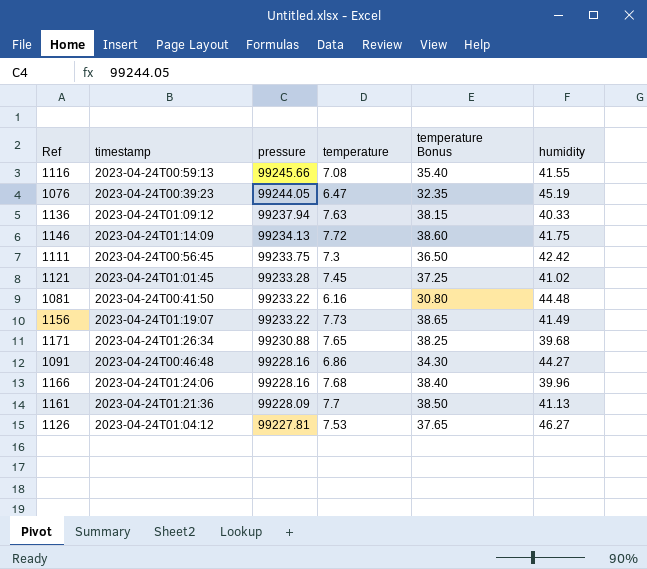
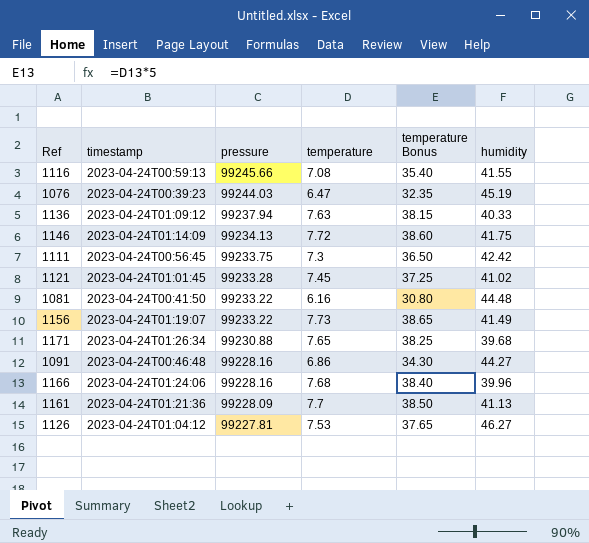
1076 | pressure: 99244.05 -> 99244.03

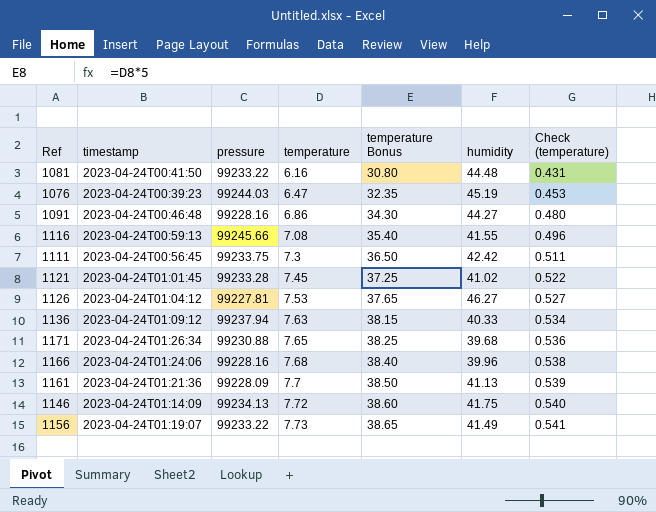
row order: pressure descending -> temperature ascending
column Check (temperature) | formula: none -> [temperature] * 0.07

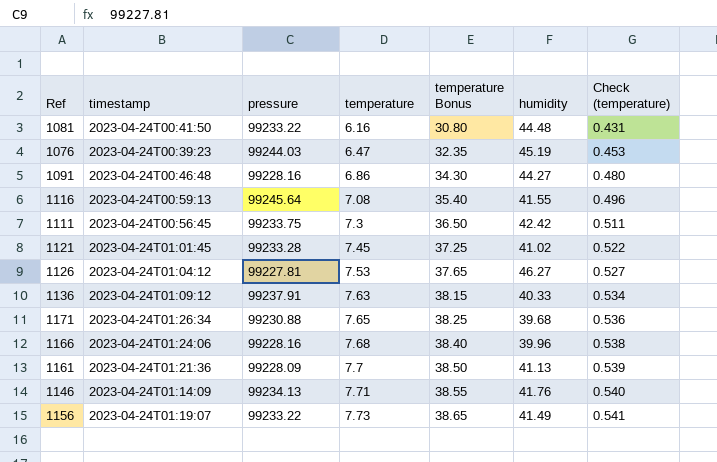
1116 | pressure: 99245.66 -> 99245.64
1136 | pressure: 99237.94 -> 99237.91
1146 | temperature: 7.72 -> 7.71
1146 | temperature Bonus: 38.60 -> 38.55
1146 | humidity: 41.75 -> 41.76

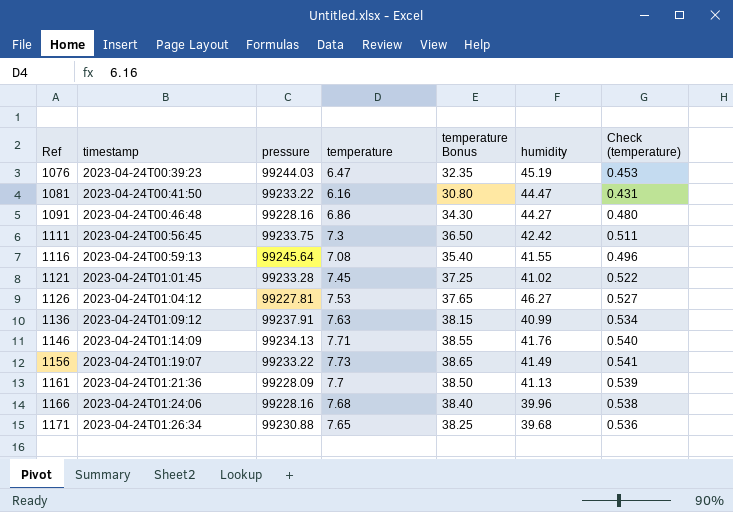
row order: temperature ascending -> Ref ascending
1081 | humidity: 44.48 -> 44.47
1136 | humidity: 40.33 -> 40.99

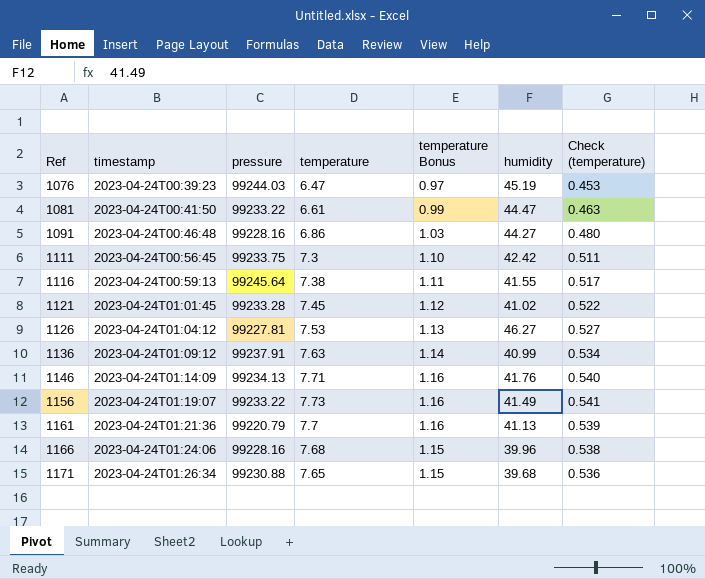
column temperature Bonus | formula: [temperature] * 5 -> [temperature] * 0.15
1081 | temperature: 6.16 -> 6.61
1081 | Check (temperature): 0.431 -> 0.463
1116 | temperature: 7.08 -> 7.38
1116 | Check (temperature): 0.496 -> 0.517
1161 | pressure: 99228.09 -> 99220.79

